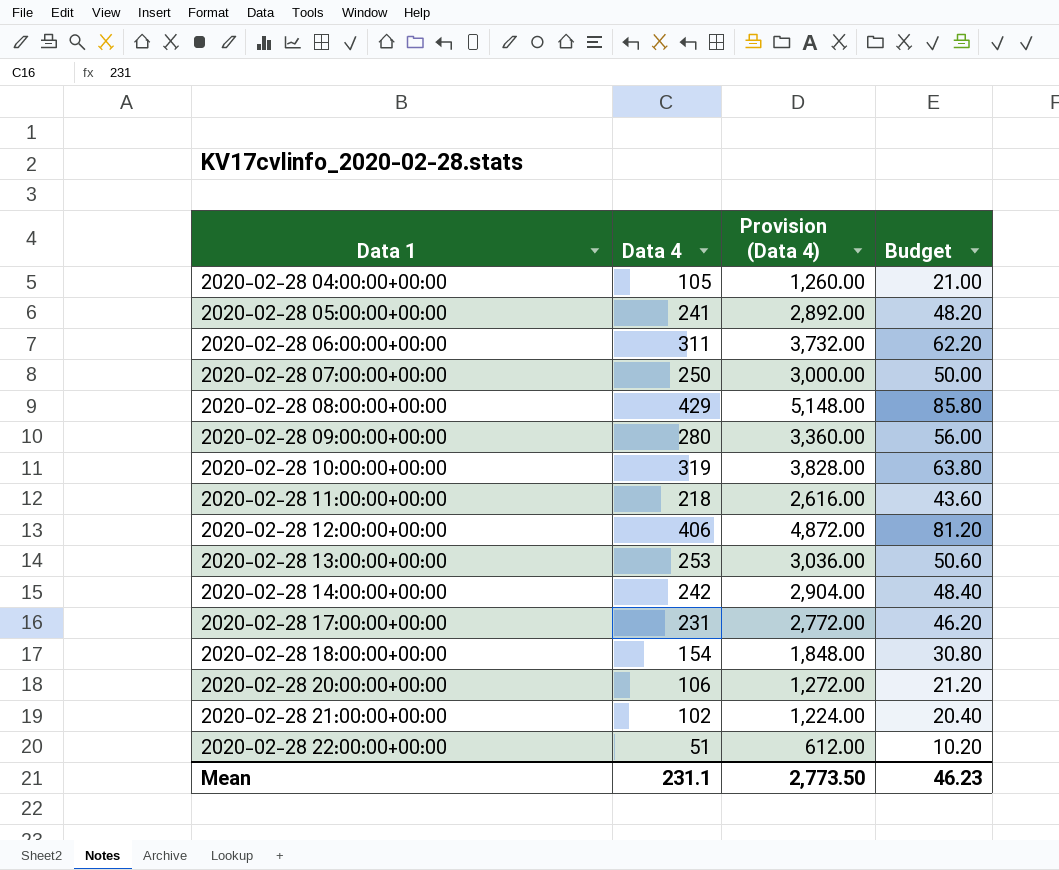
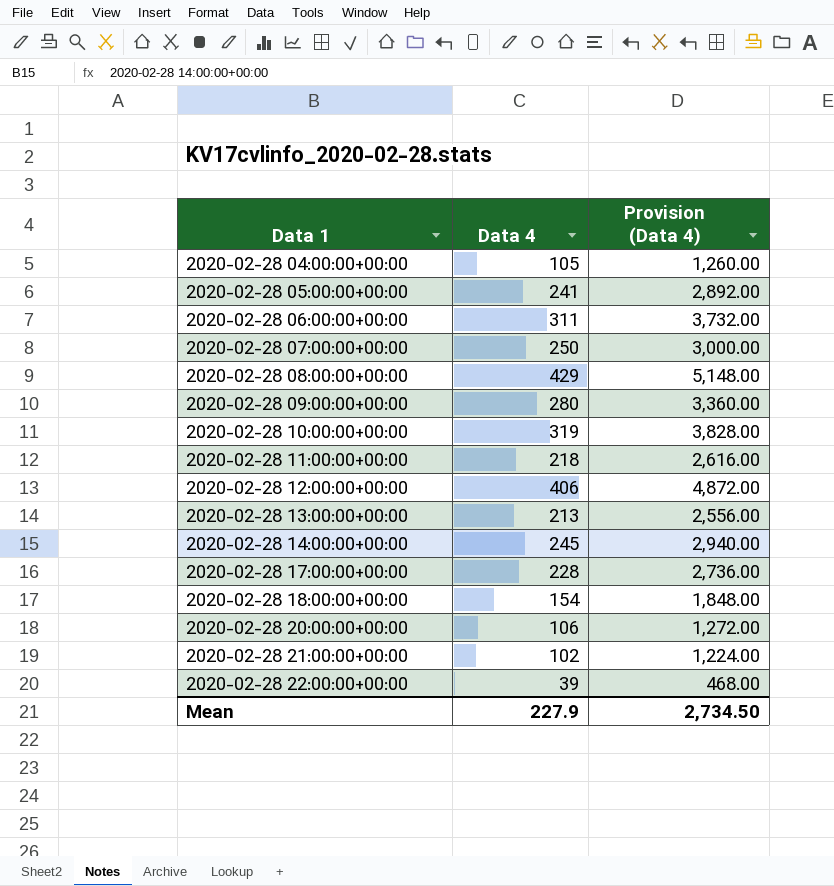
column Budget | formula: [Data 4] * 0.2 -> none
2020-02-28 13:00:00+00:00 | Data 4: 253 -> 213
2020-02-28 13:00:00+00:00 | Provision (Data 4): 3,036.00 -> 2,556.00
2020-02-28 14:00:00+00:00 | Data 4: 242 -> 245
2020-02-28 14:00:00+00:00 | Provision (Data 4): 2,904.00 -> 2,940.00
2020-02-28 17:00:00+00:00 | Data 4: 231 -> 228
2020-02-28 17:00:00+00:00 | Provision (Data 4): 2,772.00 -> 2,736.00
2020-02-28 22:00:00+00:00 | Data 4: 51 -> 39
2020-02-28 22:00:00+00:00 | Provision (Data 4): 612.00 -> 468.00
Mean | Data 4: 231.1 -> 227.9
Mean | Provision (Data 4): 2,773.50 -> 2,734.50

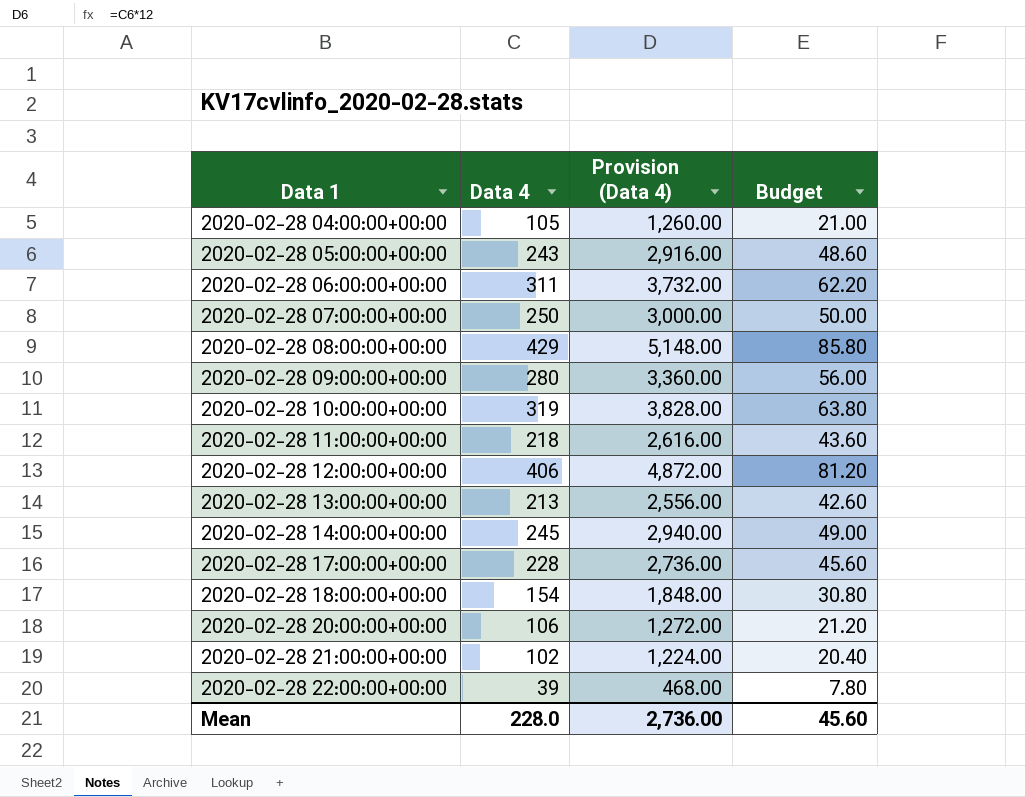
column Budget | formula: none -> [Data 4] * 0.2
2020-02-28 05:00:00+00:00 | Data 4: 241 -> 243
2020-02-28 05:00:00+00:00 | Provision (Data 4): 2,892.00 -> 2,916.00
Mean | Data 4: 227.9 -> 228.0
Mean | Provision (Data 4): 2,734.50 -> 2,736.00

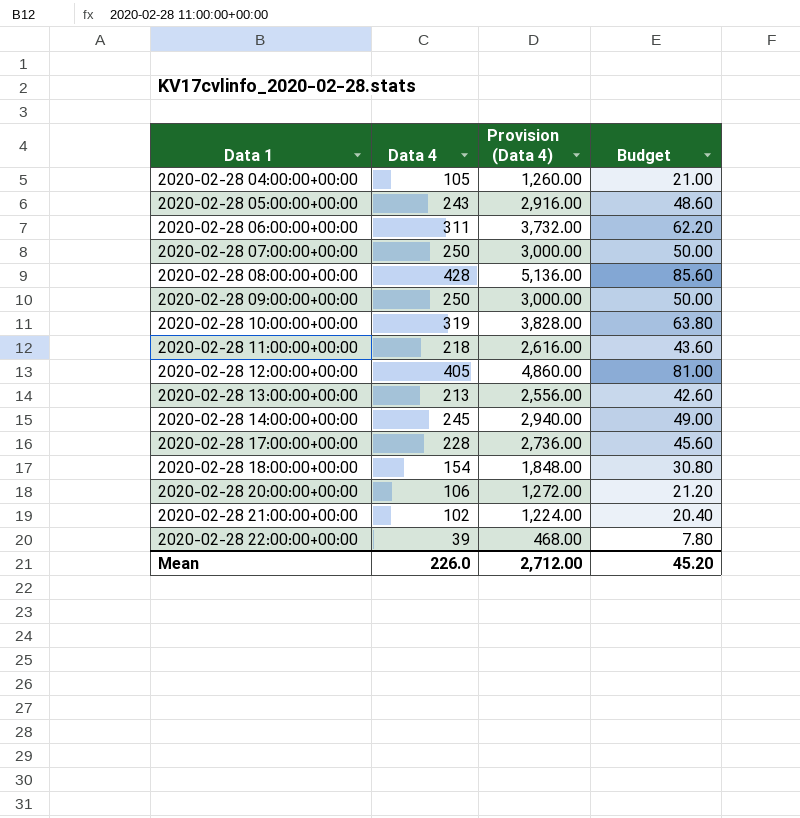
2020-02-28 08:00:00+00:00 | Data 4: 429 -> 428
2020-02-28 08:00:00+00:00 | Provision (Data 4): 5,148.00 -> 5,136.00
2020-02-28 08:00:00+00:00 | Budget: 85.80 -> 85.60
2020-02-28 09:00:00+00:00 | Data 4: 280 -> 250
2020-02-28 09:00:00+00:00 | Provision (Data 4): 3,360.00 -> 3,000.00
2020-02-28 09:00:00+00:00 | Budget: 56.00 -> 50.00
2020-02-28 12:00:00+00:00 | Data 4: 406 -> 405
2020-02-28 12:00:00+00:00 | Provision (Data 4): 4,872.00 -> 4,860.00
2020-02-28 12:00:00+00:00 | Budget: 81.20 -> 81.00
Mean | Data 4: 228.0 -> 226.0
Mean | Provision (Data 4): 2,736.00 -> 2,712.00
Mean | Budget: 45.60 -> 45.20

